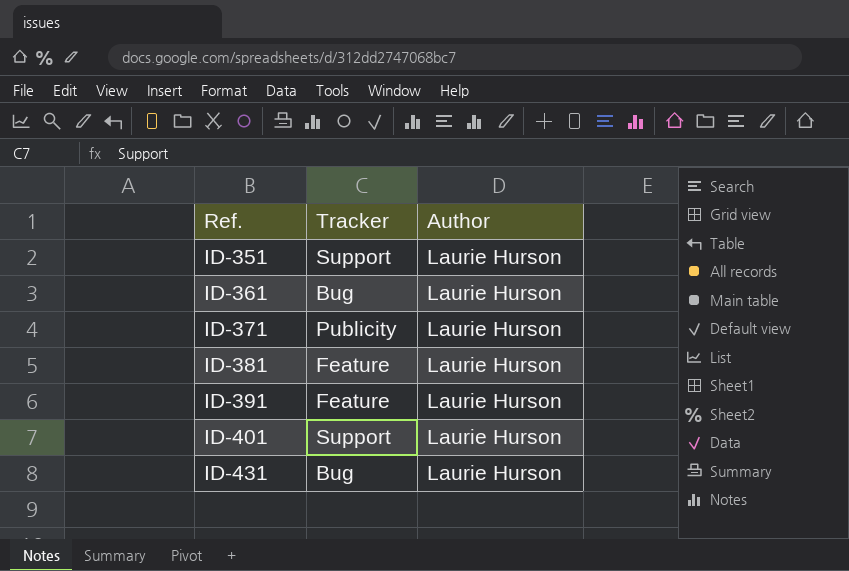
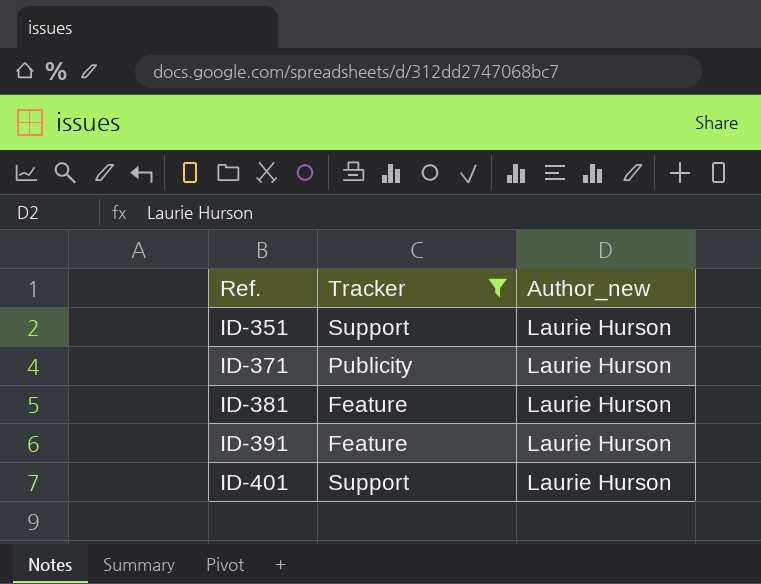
filter: none -> Tracker != Bug
column name: Author -> Author_new

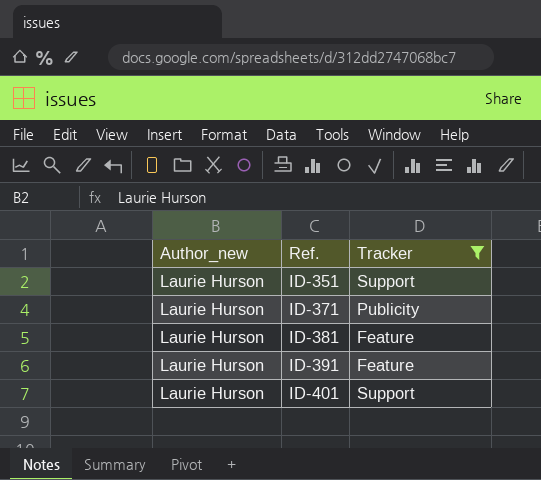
column Author_new | position: 3 -> 1

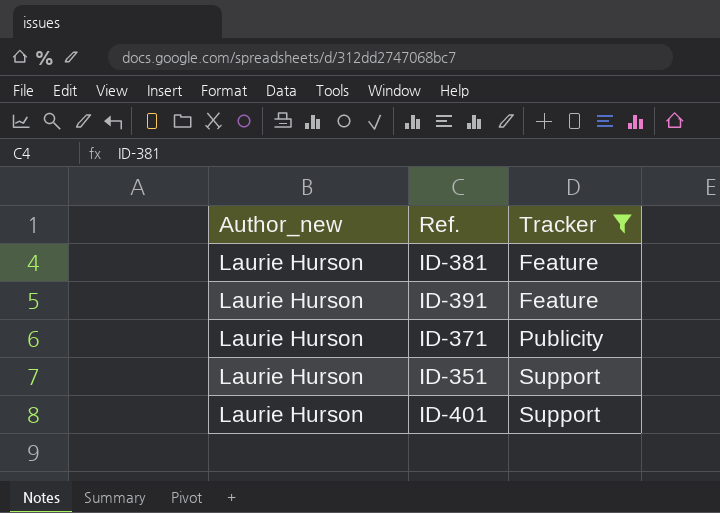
row order: Ref. ascending -> Tracker ascending

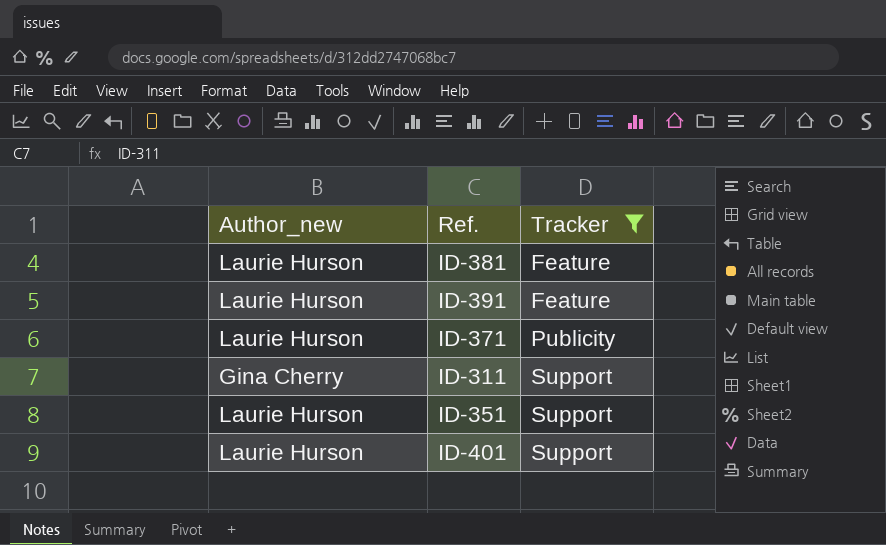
row ID-311: none -> Gina Cherry | Support

